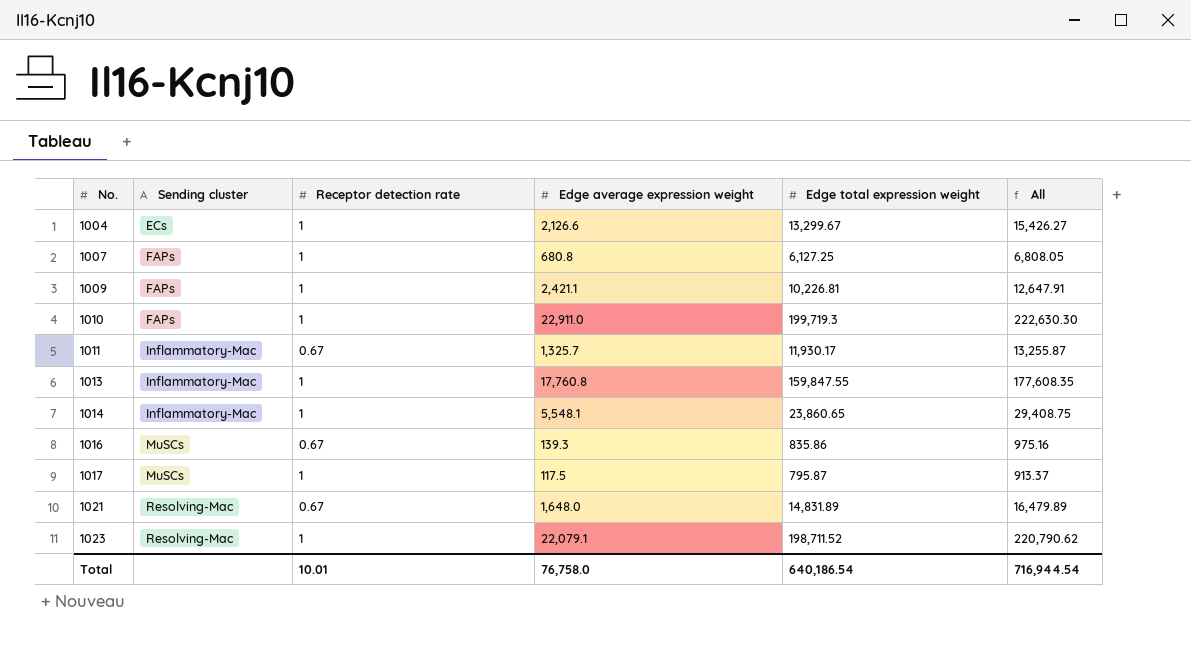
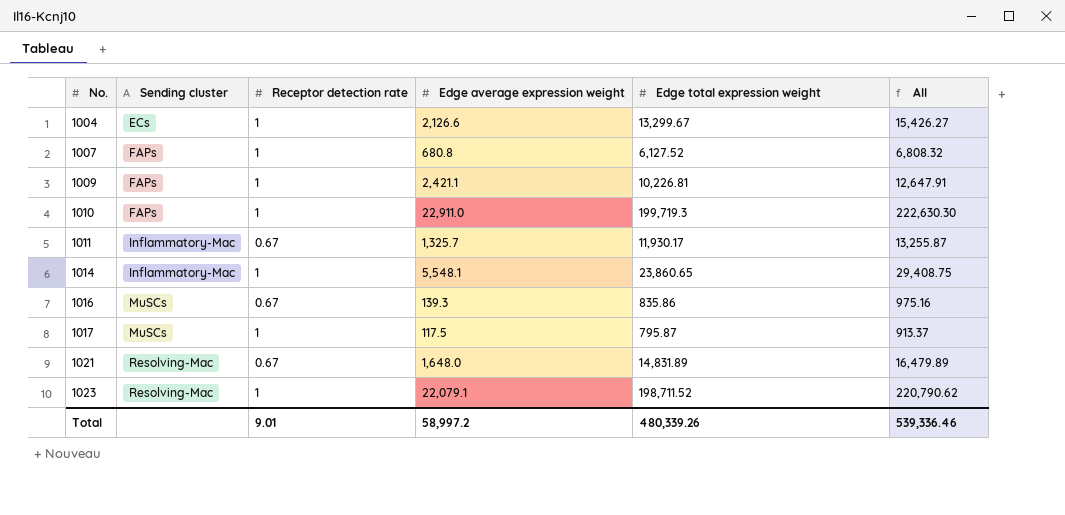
row 1013: Inflammatory-Mac | 1 | 17,760.8 | 159,847.55 | 177,608.35 -> none
1007 | Edge total expression weight: 6,127.25 -> 6,127.52
1007 | All: 6,808.05 -> 6,808.32
Total | Receptor detection rate: 10.01 -> 9.01
Total | Edge average expression weight: 76,758.0 -> 58,997.2
Total | Edge total expression weight: 640,186.54 -> 480,339.26
Total | All: 716,944.54 -> 539,336.46

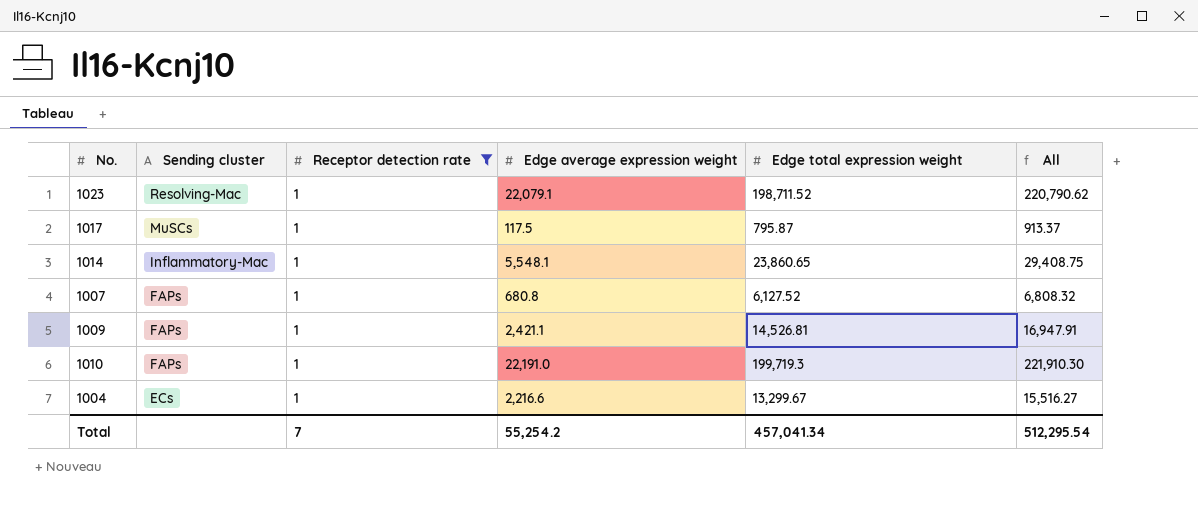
filter: none -> Receptor detection rate = 1
row order: No. ascending -> Sending cluster descending
1009 | Edge total expression weight: 10,226.81 -> 14,526.81
1009 | All: 12,647.91 -> 16,947.91
1010 | Edge average expression weight: 22,911.0 -> 22,191.0
1010 | All: 222,630.30 -> 221,910.30
1004 | Edge average expression weight: 2,126.6 -> 2,216.6
1004 | All: 15,426.27 -> 15,516.27
Total | Receptor detection rate: 9.01 -> 7
Total | Edge average expression weight: 58,997.2 -> 55,254.2
Total | Edge total expression weight: 480,339.26 -> 457,041.34
Total | All: 539,336.46 -> 512,295.54

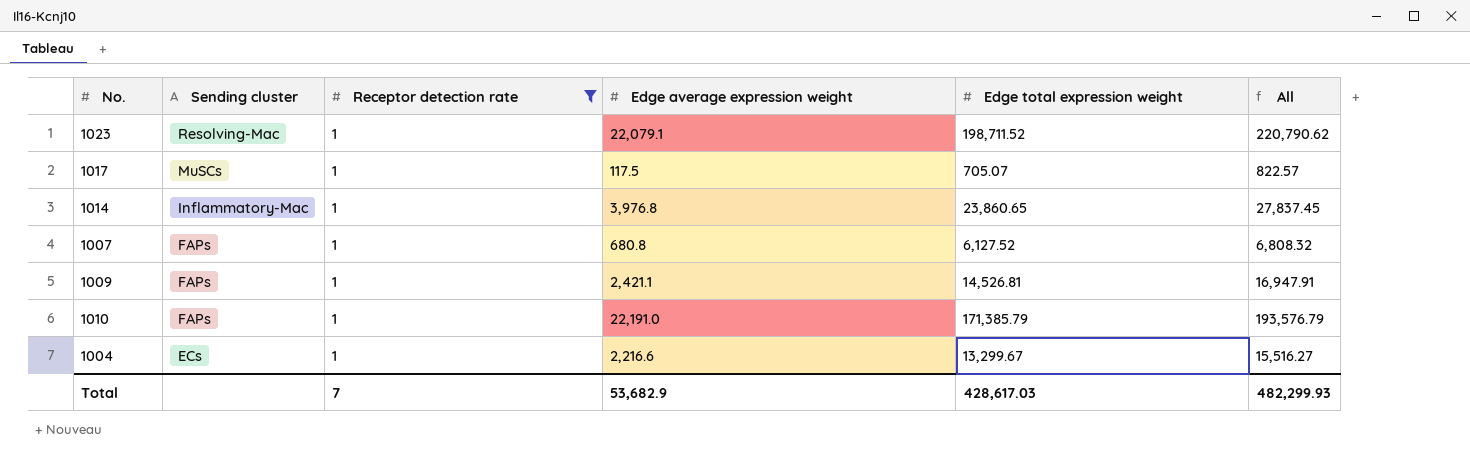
1017 | Edge total expression weight: 795.87 -> 705.07
1017 | All: 913.37 -> 822.57
1014 | Edge average expression weight: 5,548.1 -> 3,976.8
1014 | All: 29,408.75 -> 27,837.45
1010 | Edge total expression weight: 199,719.3 -> 171,385.79
1010 | All: 221,910.30 -> 193,576.79
Total | Edge average expression weight: 55,254.2 -> 53,682.9
Total | Edge total expression weight: 457,041.34 -> 428,617.03
Total | All: 512,295.54 -> 482,299.93

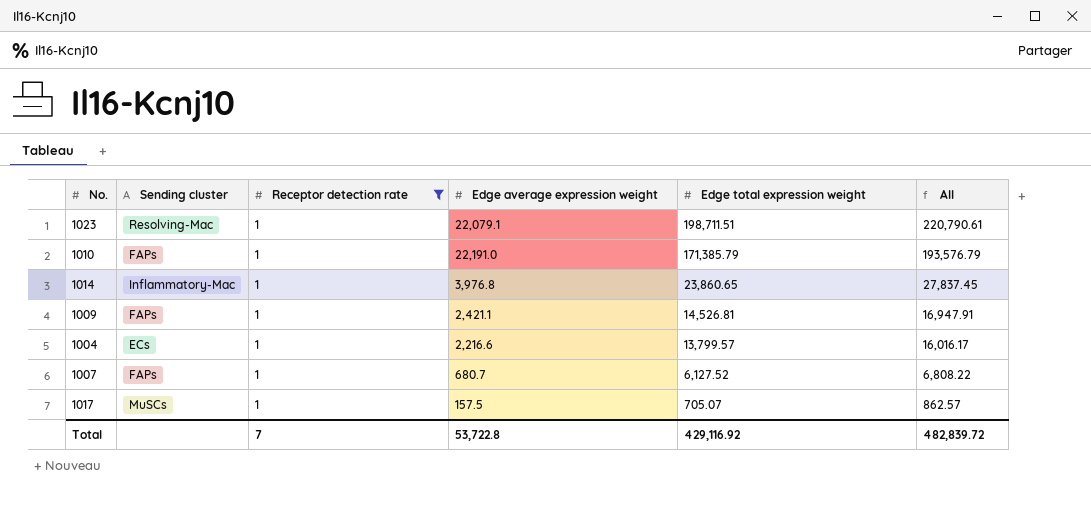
row order: Sending cluster descending -> Edge total expression weight descending
1023 | Edge total expression weight: 198,711.52 -> 198,711.51
1023 | All: 220,790.62 -> 220,790.61
1004 | Edge total expression weight: 13,299.67 -> 13,799.57
1004 | All: 15,516.27 -> 16,016.17
1007 | Edge average expression weight: 680.8 -> 680.7
1007 | All: 6,808.32 -> 6,808.22
1017 | Edge average expression weight: 117.5 -> 157.5
1017 | All: 822.57 -> 862.57
Total | Edge average expression weight: 53,682.9 -> 53,722.8
Total | Edge total expression weight: 428,617.03 -> 429,116.92
Total | All: 482,299.93 -> 482,839.72

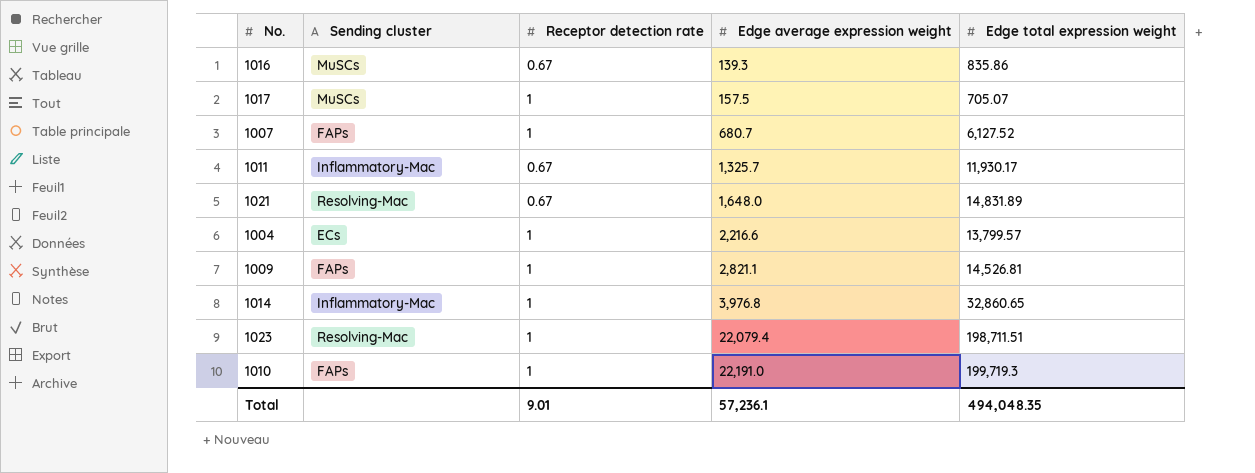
filter: Receptor detection rate = 1 -> none
row order: Edge total expression weight descending -> Edge average expression weight ascending
column All | formula: [Edge average expression weight] + [Edge total expression weight] -> none
1009 | Edge average expression weight: 2,421.1 -> 2,821.1
1014 | Edge total expression weight: 23,860.65 -> 32,860.65
1023 | Edge average expression weight: 22,079.1 -> 22,079.4
1010 | Edge total expression weight: 171,385.79 -> 199,719.3
Total | Receptor detection rate: 7 -> 9.01
Total | Edge average expression weight: 53,722.8 -> 57,236.1
Total | Edge total expression weight: 429,116.92 -> 494,048.35

